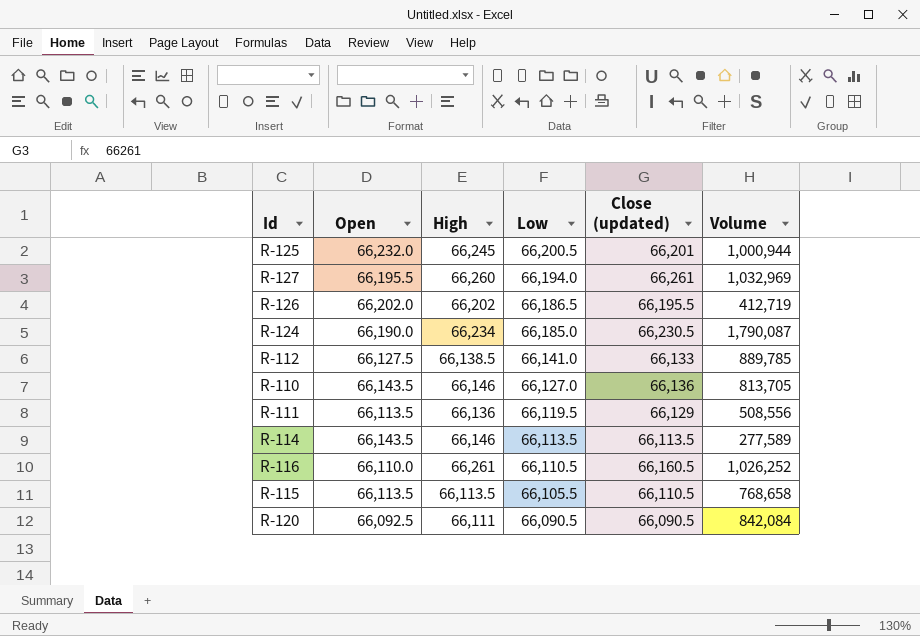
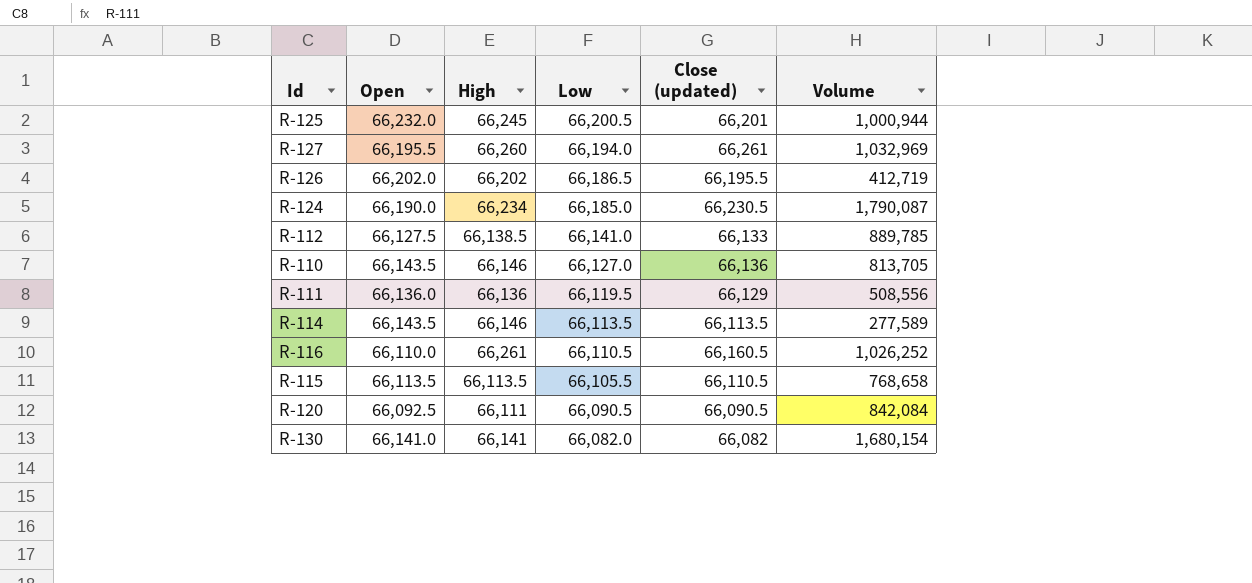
R-111 | Open: 66,113.5 -> 66,136.0
row R-130: none -> 66,141.0 | 66,141 | 66,082.0 | 66,082 | 1,680,154

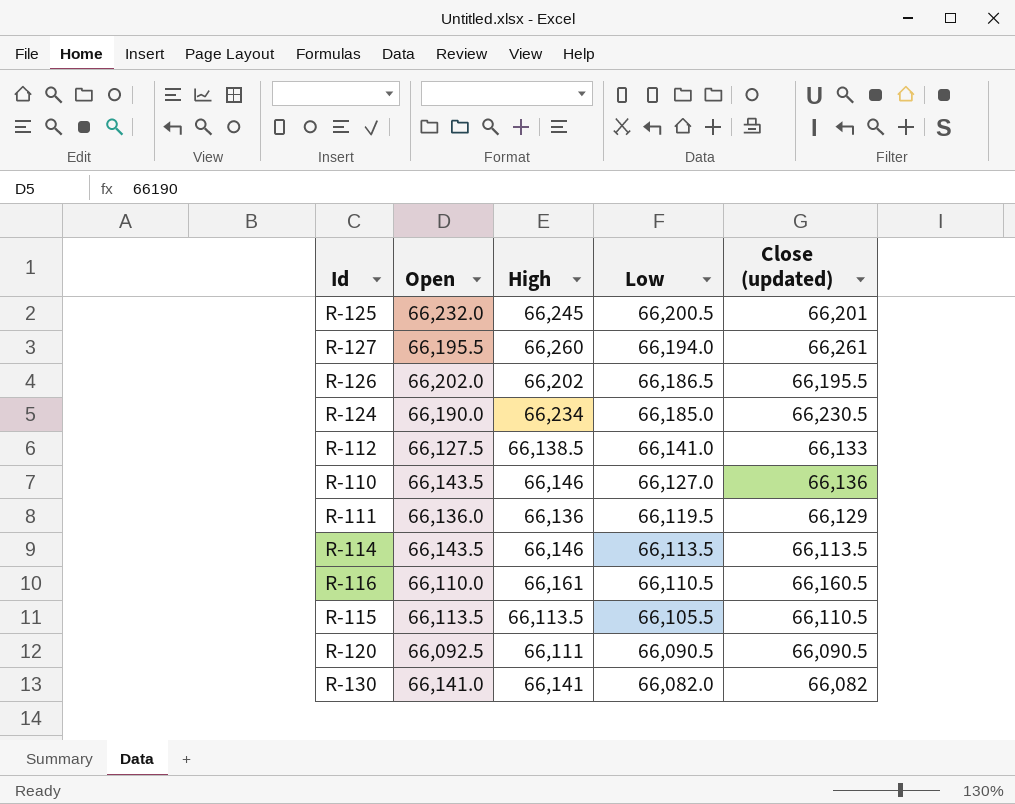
column Volume | position: 6 -> none
R-116 | High: 66,261 -> 66,161

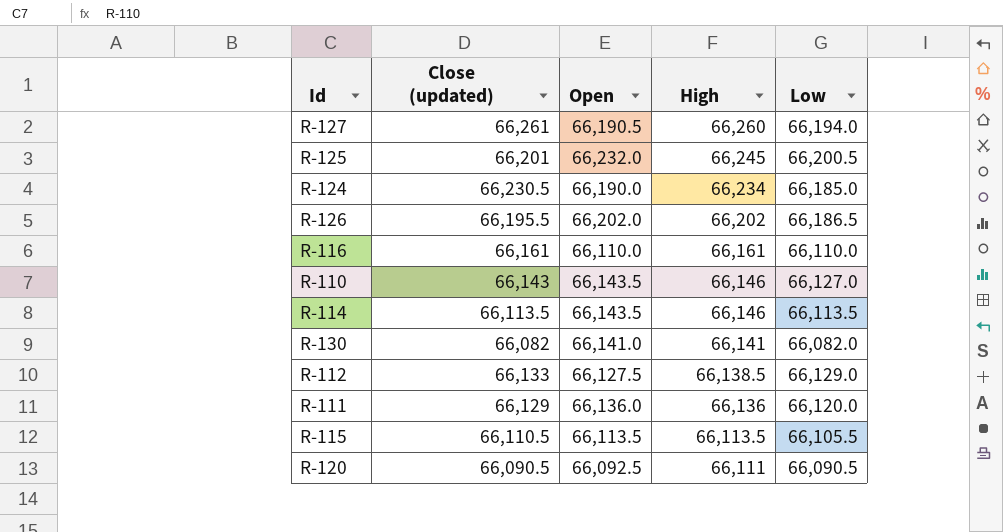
row order: Low descending -> High descending
column Close (updated) | position: 5 -> 2
R-127 | Open: 66,195.5 -> 66,190.5
R-116 | Close (updated): 66,160.5 -> 66,161
R-116 | Low: 66,110.5 -> 66,110.0
R-110 | Close (updated): 66,136 -> 66,143
R-112 | Low: 66,141.0 -> 66,129.0
R-111 | Low: 66,119.5 -> 66,120.0

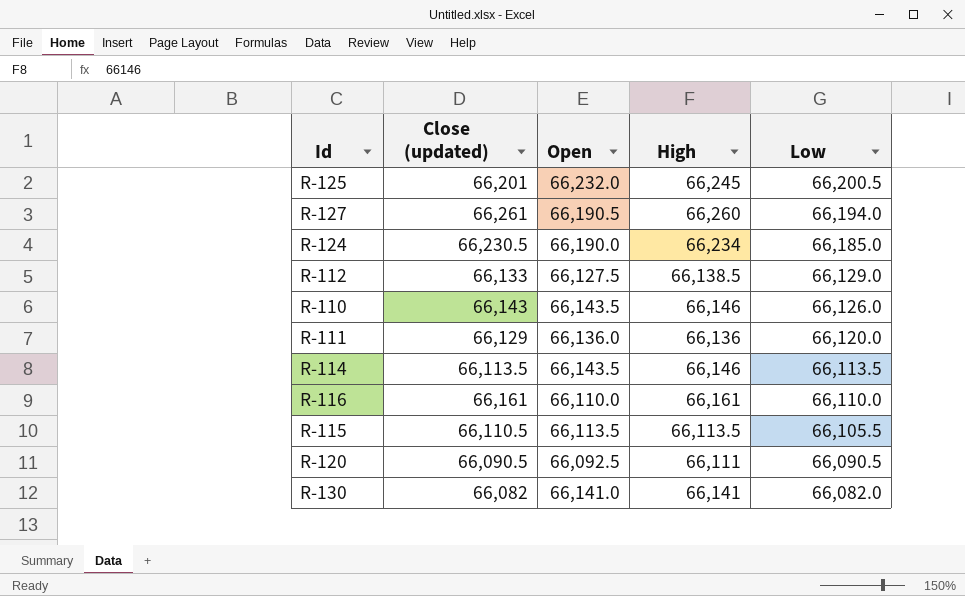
row order: High descending -> Low descending
row R-126: 66,195.5 | 66,202.0 | 66,202 | 66,186.5 -> none
R-110 | Low: 66,127.0 -> 66,126.0

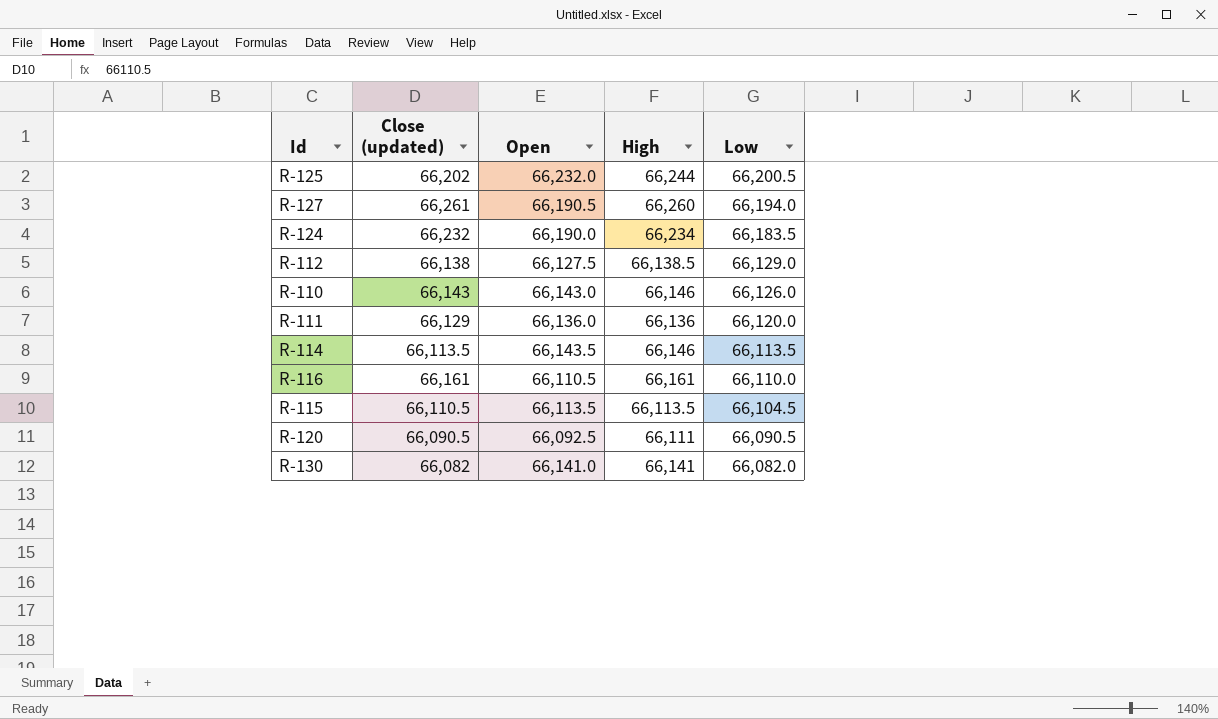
R-125 | Close (updated): 66,201 -> 66,202
R-125 | High: 66,245 -> 66,244
R-124 | Close (updated): 66,230.5 -> 66,232
R-124 | Low: 66,185.0 -> 66,183.5
R-112 | Close (updated): 66,133 -> 66,138
R-110 | Open: 66,143.5 -> 66,143.0
R-116 | Open: 66,110.0 -> 66,110.5
R-115 | Low: 66,105.5 -> 66,104.5

